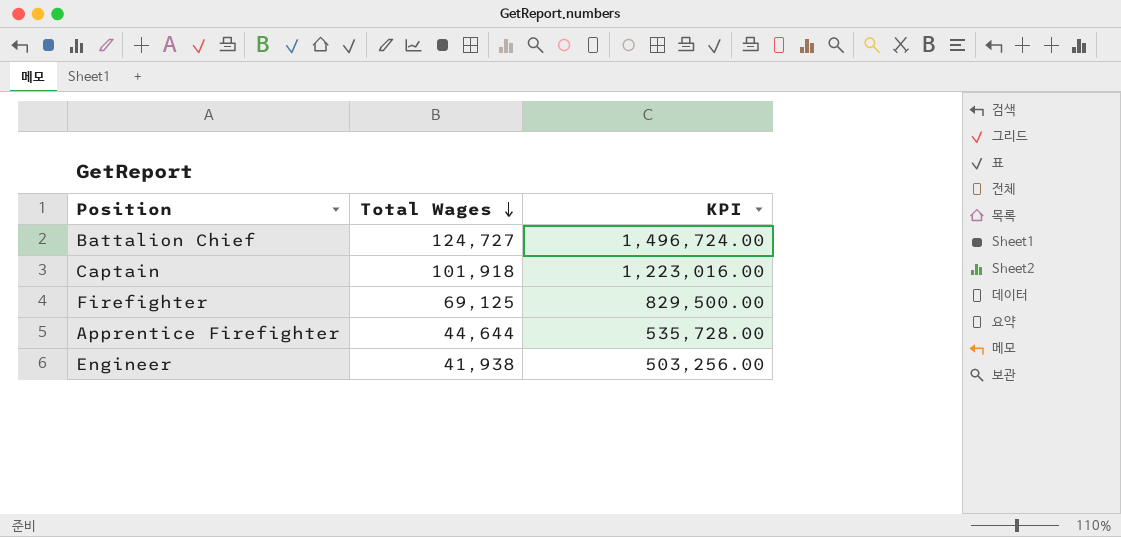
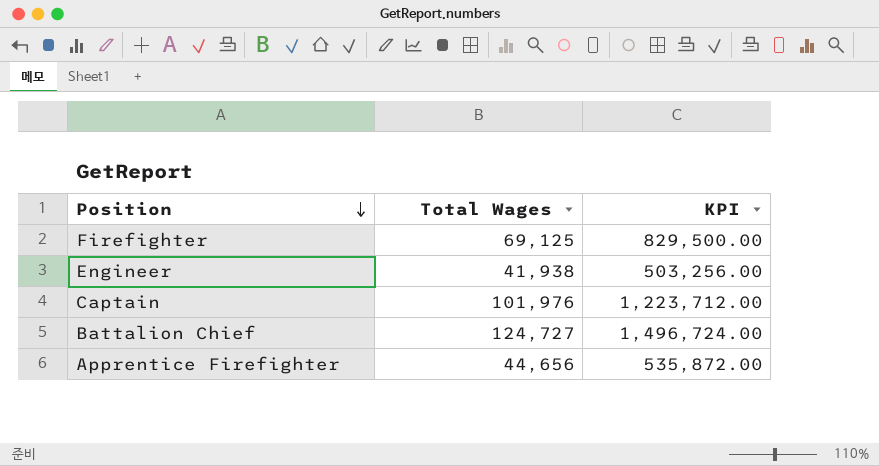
row order: Total Wages descending -> Position descending
Captain | Total Wages: 101,918 -> 101,976
Captain | KPI: 1,223,016.00 -> 1,223,712.00
Apprentice Firefighter | Total Wages: 44,644 -> 44,656
Apprentice Firefighter | KPI: 535,728.00 -> 535,872.00

